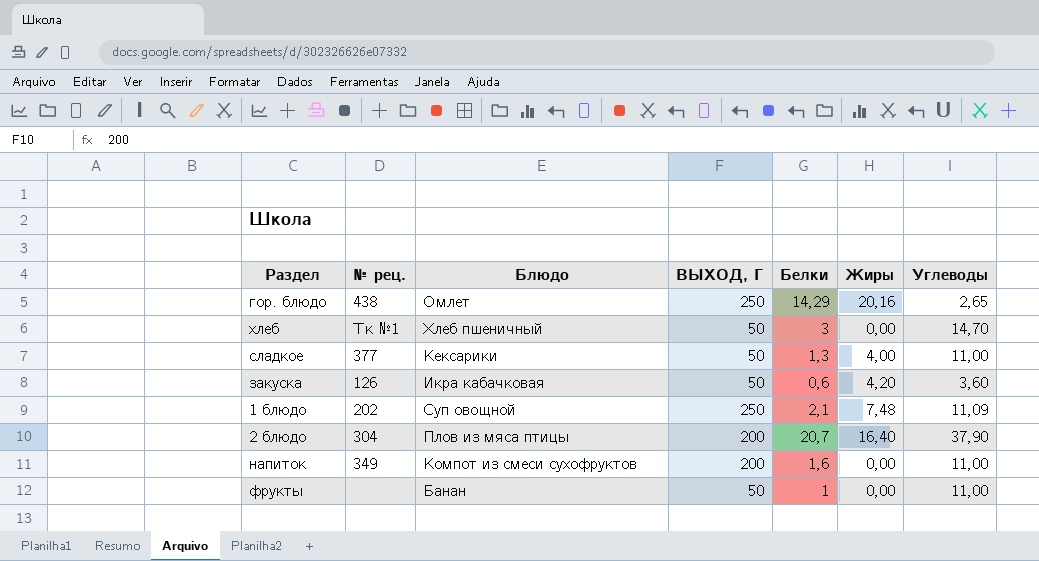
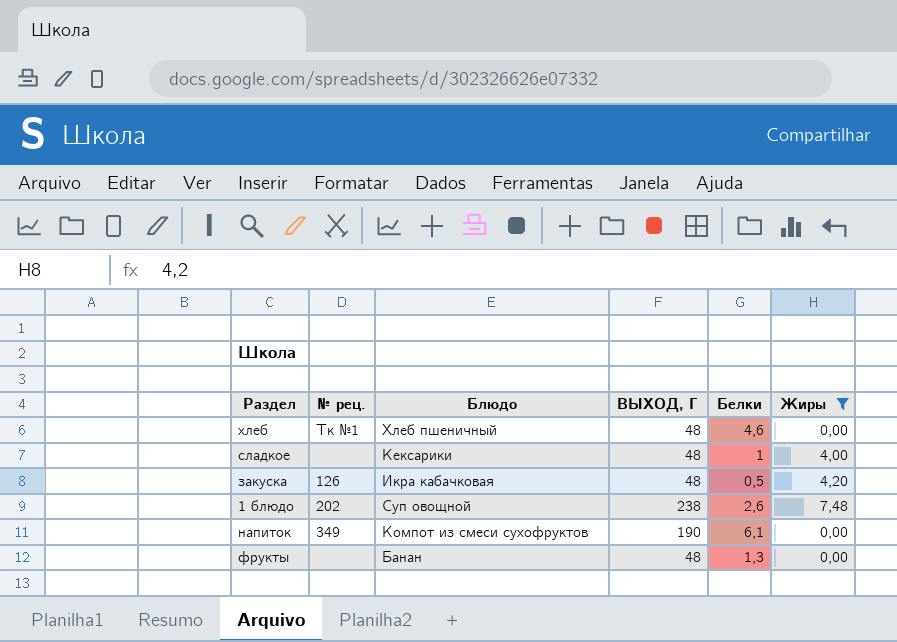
filter: none -> Жиры <= 7,48
column Углеводы | position: 7 -> none
хлеб | ВЫХОД, Г: 50 -> 48
хлеб | Белки: 3 -> 4,6
сладкое | № рец.: 377 -> none
сладкое | ВЫХОД, Г: 50 -> 48
сладкое | Белки: 1,3 -> 1
закуска | ВЫХОД, Г: 50 -> 48
закуска | Белки: 0,6 -> 0,5
1 блюдо | ВЫХОД, Г: 250 -> 238
1 блюдо | Белки: 2,1 -> 2,6
напиток | ВЫХОД, Г: 200 -> 190
напиток | Белки: 1,6 -> 6,1
фрукты | ВЫХОД, Г: 50 -> 48
фрукты | Белки: 1 -> 1,3

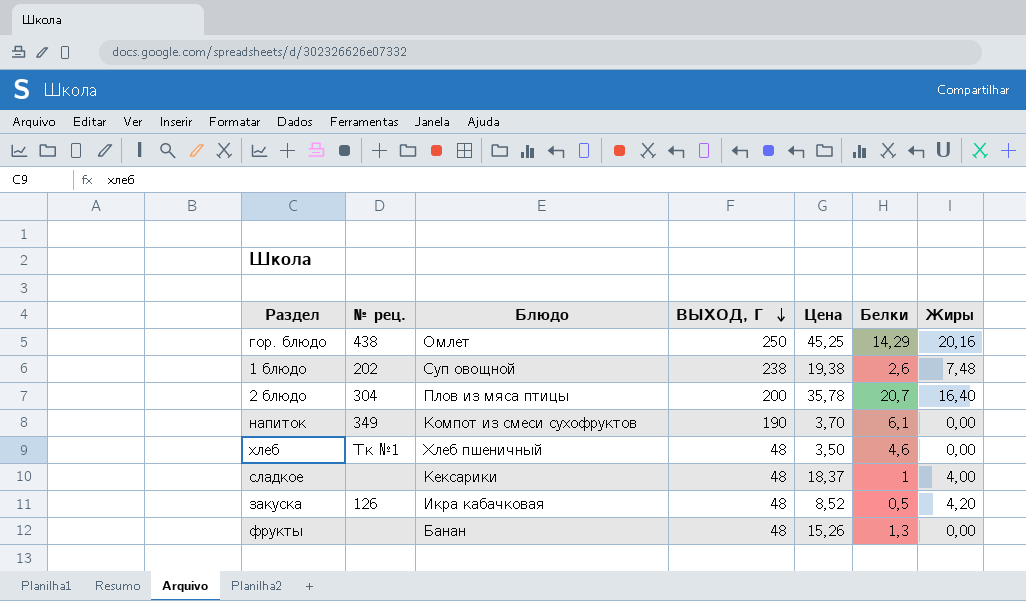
filter: Жиры <= 7,48 -> none
row order: none -> ВЫХОД, Г descending
column Цена | position: none -> 5

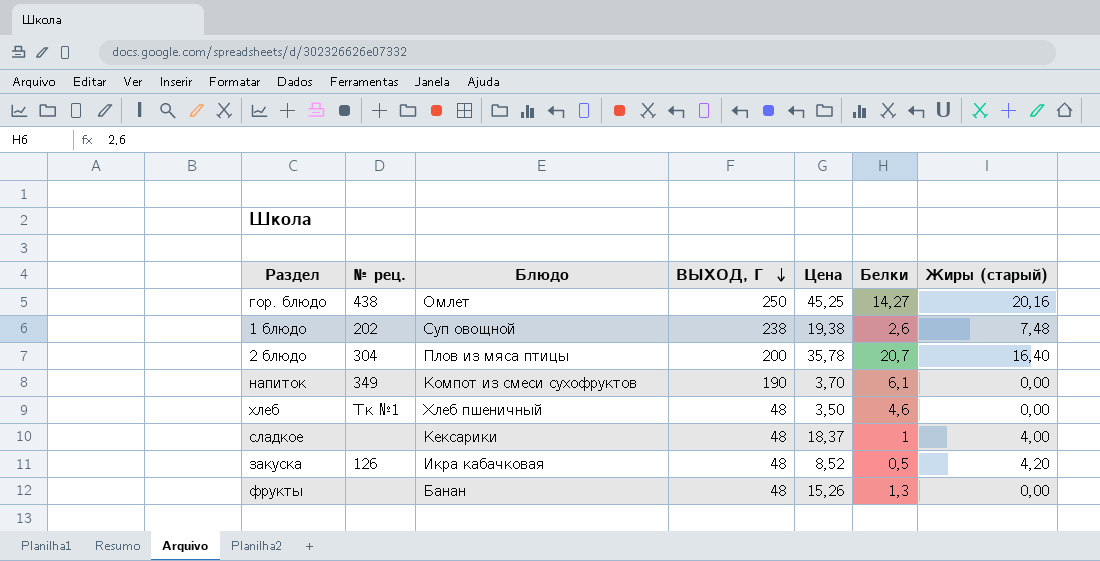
column name: Жиры -> Жиры (старый)
гор. блюдо | Белки: 14,29 -> 14,27

